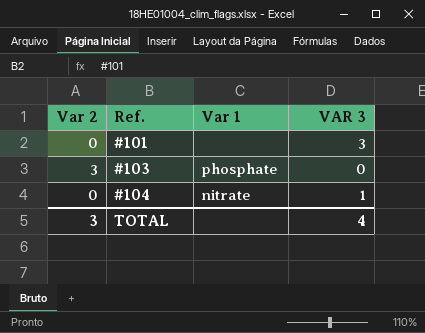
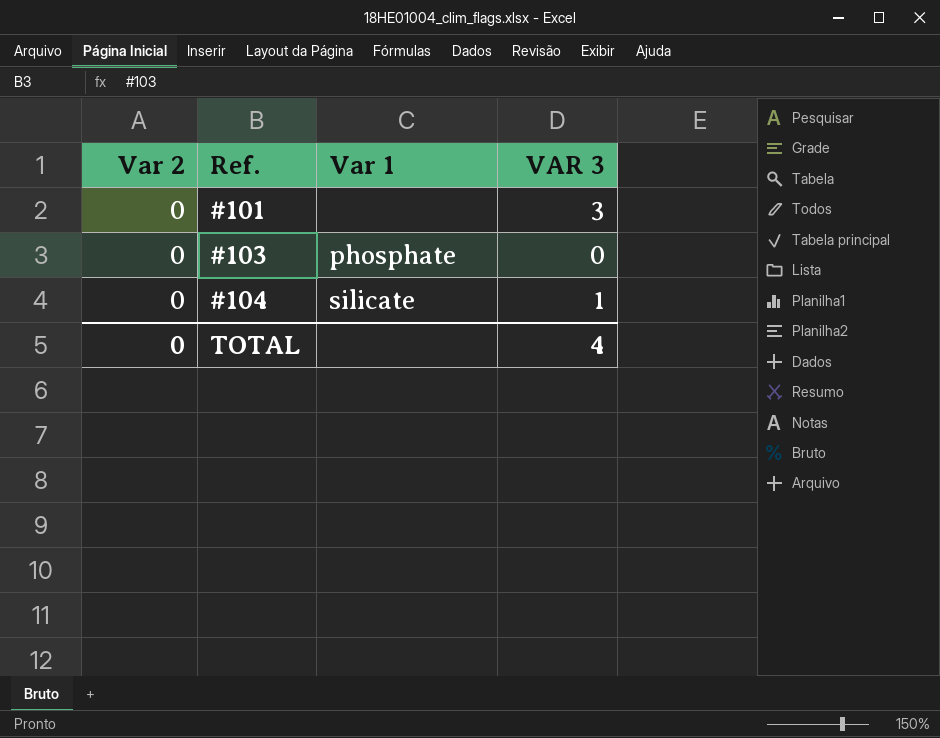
#103 | Var 2: 3 -> 0
#104 | Var 1: nitrate -> silicate
TOTAL | Var 2: 3 -> 0

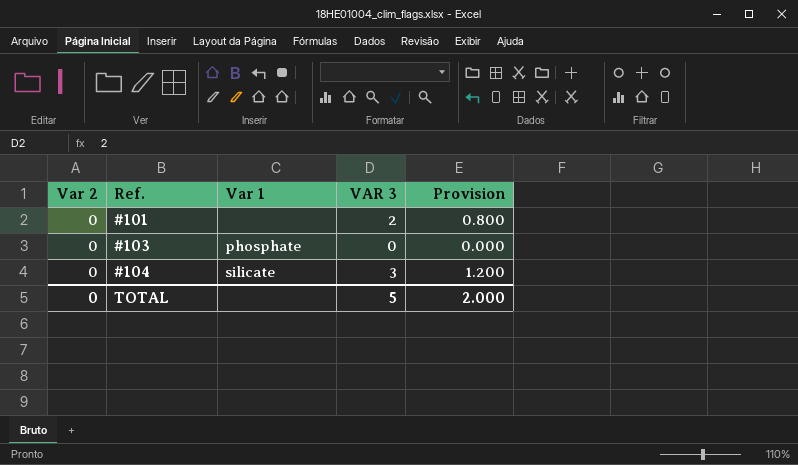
column Provision | formula: none -> [VAR 3] * 0.4
#101 | VAR 3: 3 -> 2
#104 | VAR 3: 1 -> 3
TOTAL | VAR 3: 4 -> 5

